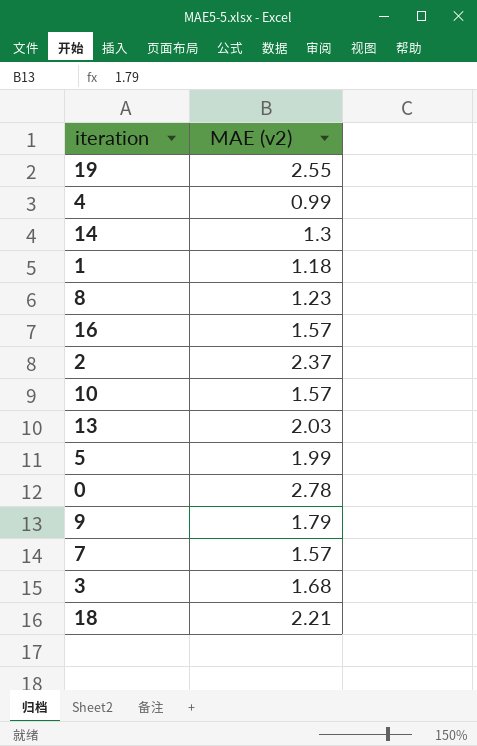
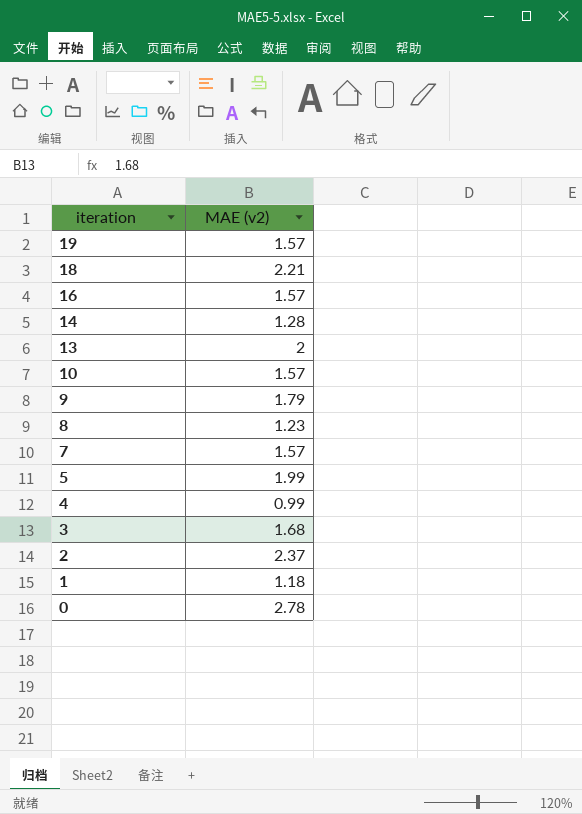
row order: none -> iteration descending
19 | MAE (v2): 2.55 -> 1.57
14 | MAE (v2): 1.3 -> 1.28
13 | MAE (v2): 2.03 -> 2

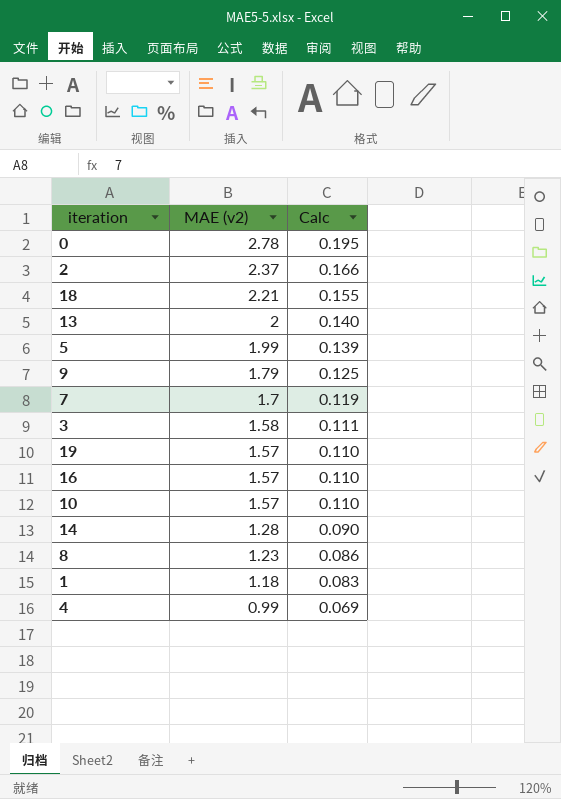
row order: iteration descending -> MAE (v2) descending
column Calc | formula: none -> [MAE (v2)] * 0.07
7 | MAE (v2): 1.57 -> 1.7
3 | MAE (v2): 1.68 -> 1.58

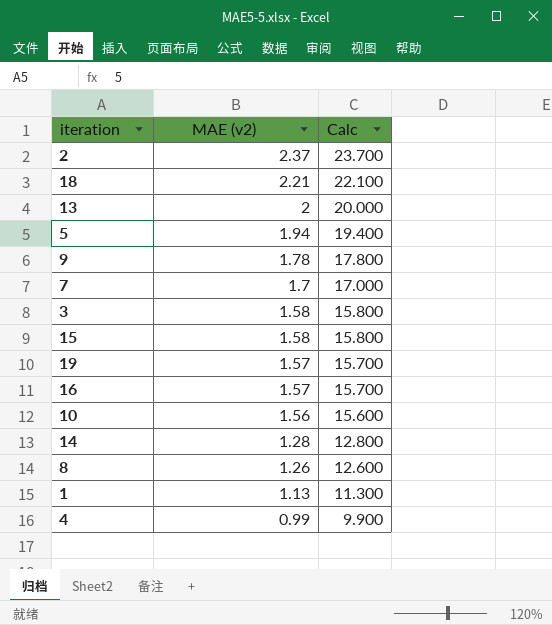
column Calc | formula: [MAE (v2)] * 0.07 -> [MAE (v2)] * 10
row 0: 2.78 | 0.195 -> none
5 | MAE (v2): 1.99 -> 1.94
9 | MAE (v2): 1.79 -> 1.78
row 15: none -> 1.58 | 15.800
10 | MAE (v2): 1.57 -> 1.56
8 | MAE (v2): 1.23 -> 1.26
1 | MAE (v2): 1.18 -> 1.13

